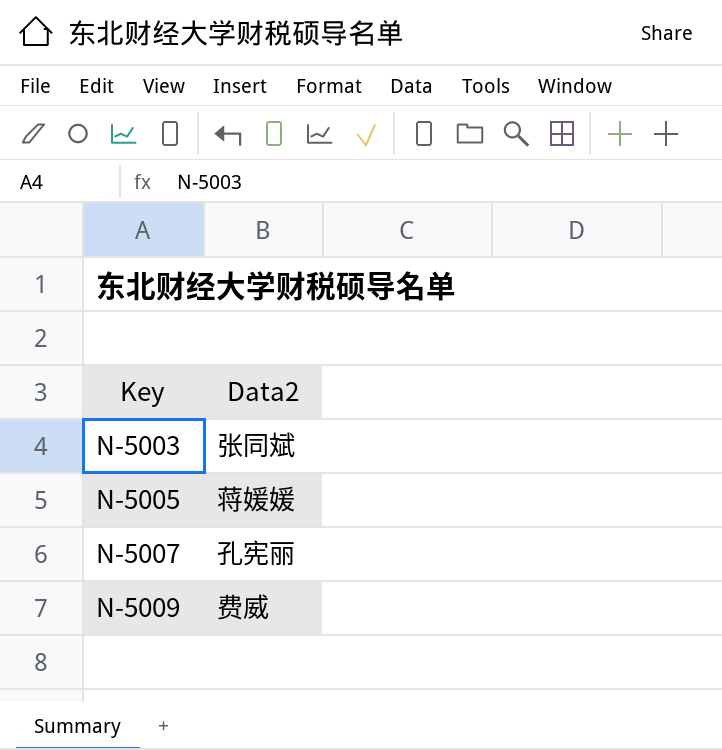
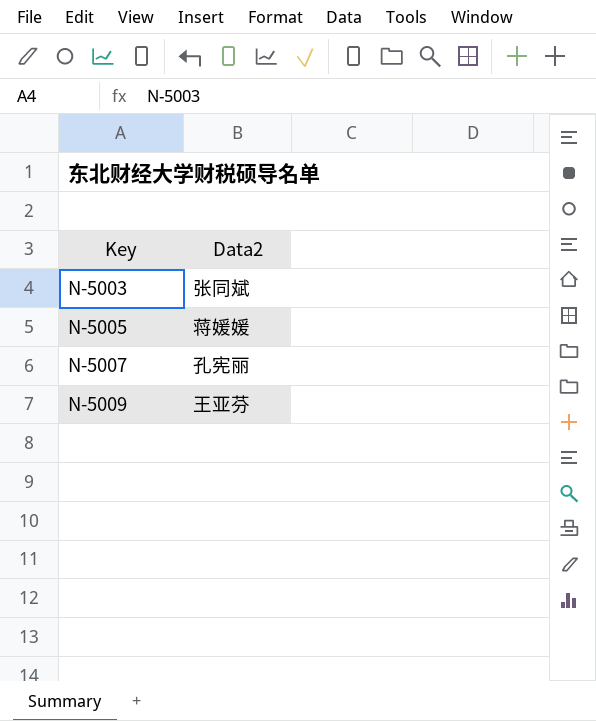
N-5009 | Data2: 费威 -> 王亚芬

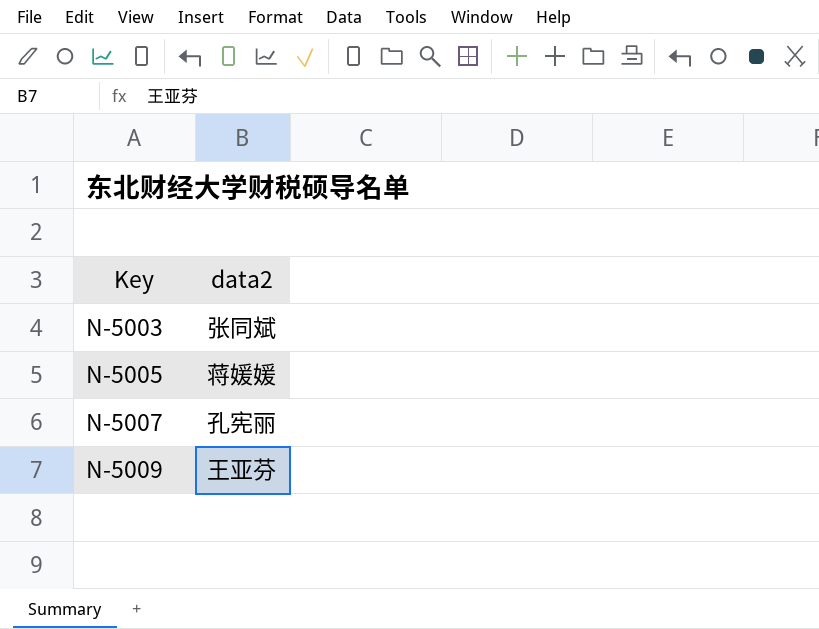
column name: Data2 -> data2

